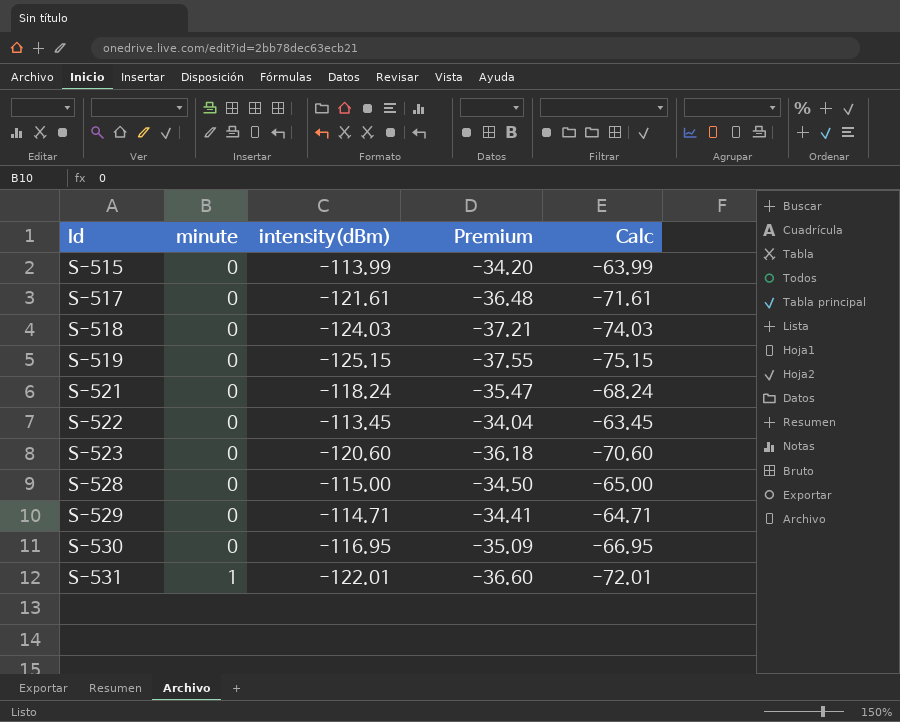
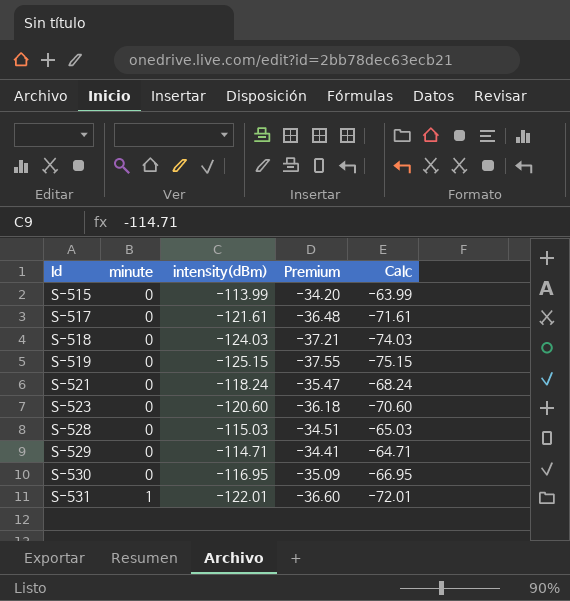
row S-522: 0 | -113.45 | -34.04 | -63.45 -> none
S-528 | intensity(dBm): -115.00 -> -115.03
S-528 | Premium: -34.50 -> -34.51
S-528 | Calc: -65.00 -> -65.03

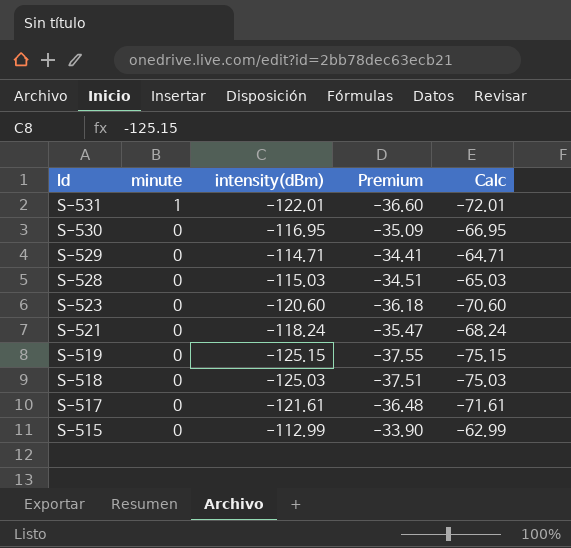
row order: Id ascending -> Id descending
S-518 | intensity(dBm): -124.03 -> -125.03
S-518 | Premium: -37.21 -> -37.51
S-518 | Calc: -74.03 -> -75.03
S-515 | intensity(dBm): -113.99 -> -112.99
S-515 | Premium: -34.20 -> -33.90
S-515 | Calc: -63.99 -> -62.99

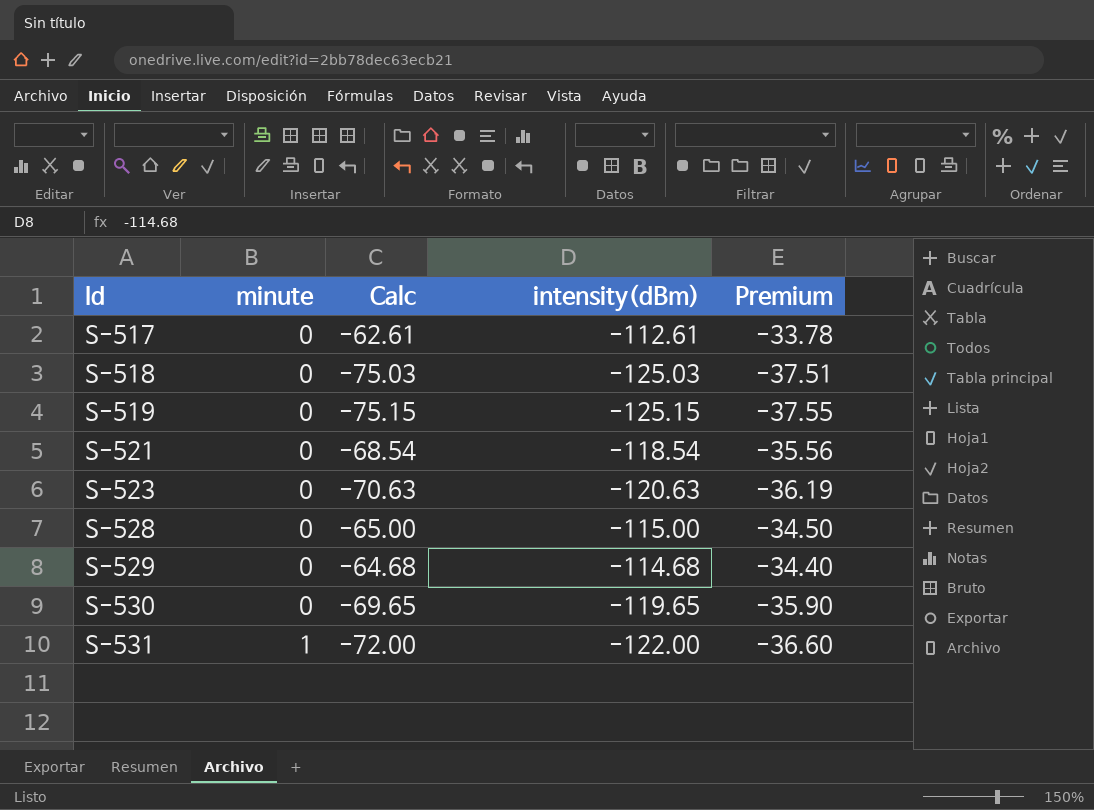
row order: Id descending -> Id ascending
column Calc | position: 5 -> 3
row S-515: 0 | -112.99 | -33.90 | -62.99 -> none
S-517 | Calc: -71.61 -> -62.61
S-517 | intensity(dBm): -121.61 -> -112.61
S-517 | Premium: -36.48 -> -33.78
S-521 | Calc: -68.24 -> -68.54
S-521 | intensity(dBm): -118.24 -> -118.54
S-521 | Premium: -35.47 -> -35.56
S-523 | Calc: -70.60 -> -70.63
S-523 | intensity(dBm): -120.60 -> -120.63
S-523 | Premium: -36.18 -> -36.19
S-528 | Calc: -65.03 -> -65.00
S-528 | intensity(dBm): -115.03 -> -115.00
S-528 | Premium: -34.51 -> -34.50
S-529 | Calc: -64.71 -> -64.68
S-529 | intensity(dBm): -114.71 -> -114.68
S-529 | Premium: -34.41 -> -34.40
S-530 | Calc: -66.95 -> -69.65
S-530 | intensity(dBm): -116.95 -> -119.65
S-530 | Premium: -35.09 -> -35.90
S-531 | Calc: -72.01 -> -72.00
S-531 | intensity(dBm): -122.01 -> -122.00

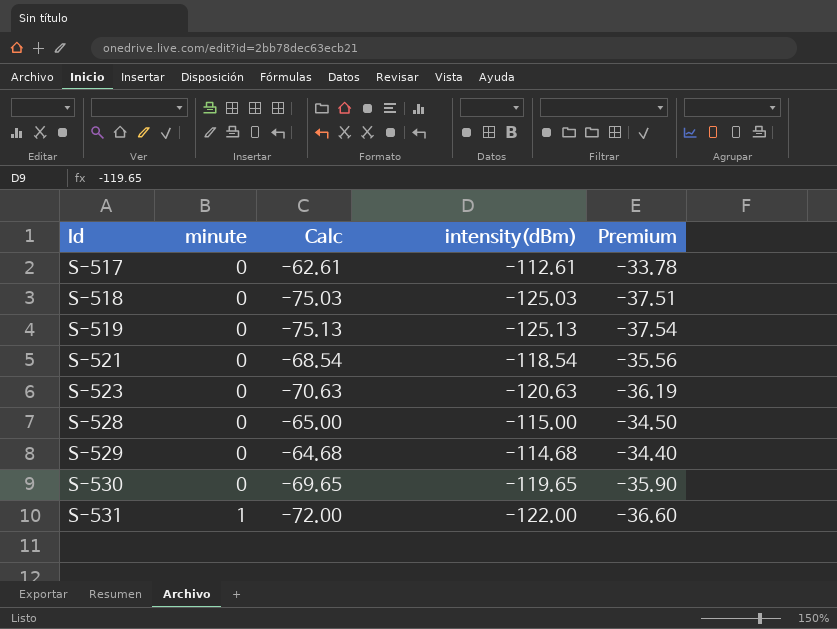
S-519 | Calc: -75.15 -> -75.13
S-519 | intensity(dBm): -125.15 -> -125.13
S-519 | Premium: -37.55 -> -37.54

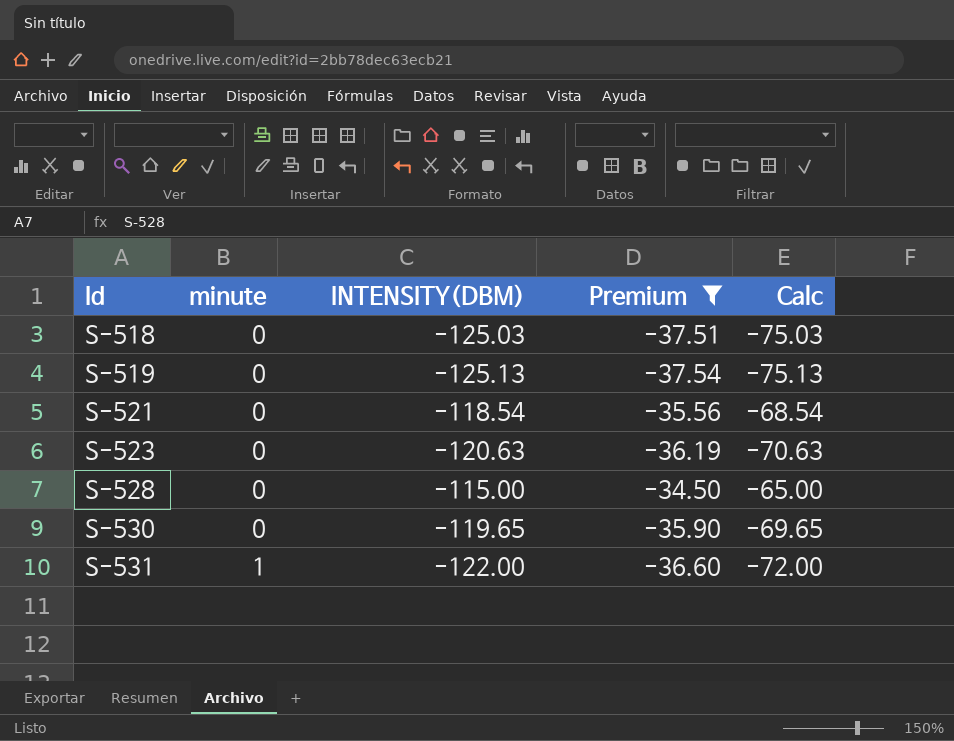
filter: none -> Premium <= -34.50
column name: intensity(dBm) -> INTENSITY(DBM)
column Calc | position: 3 -> 5

